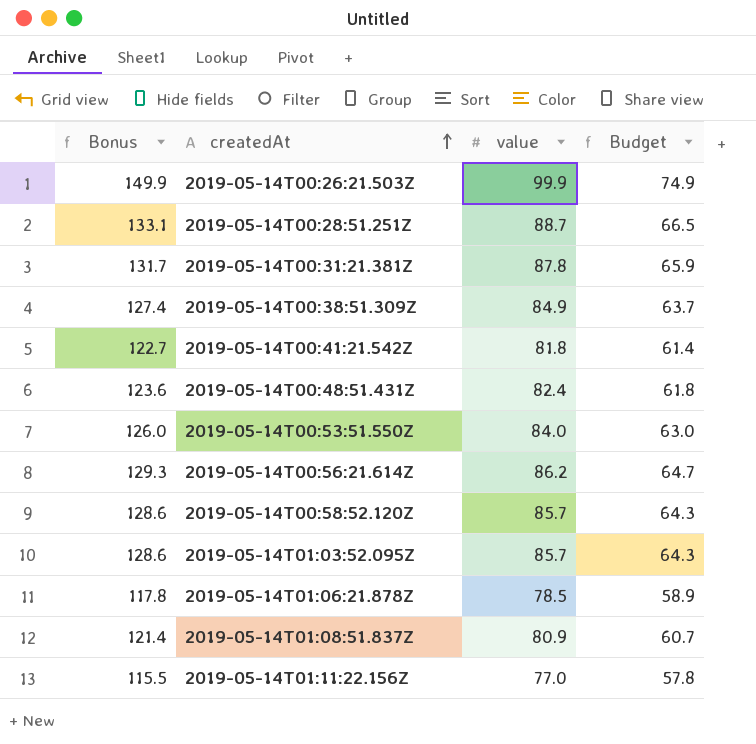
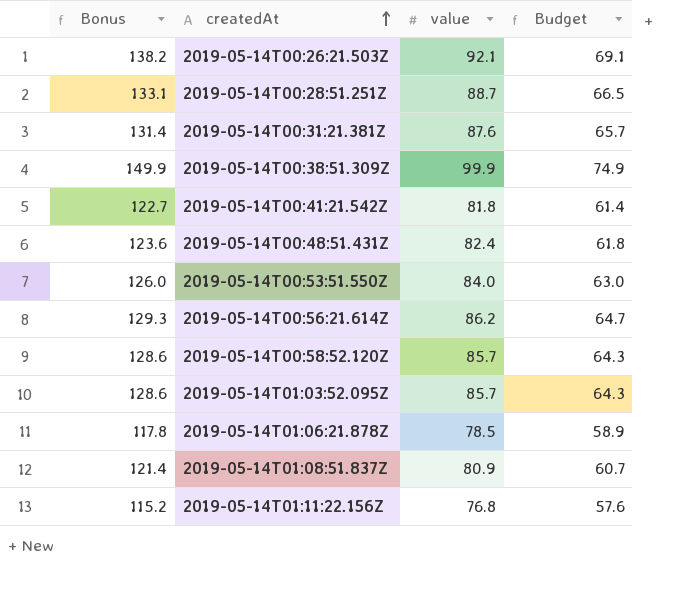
2019-05-14T00:26:21.503Z | Bonus: 149.9 -> 138.2
2019-05-14T00:26:21.503Z | value: 99.9 -> 92.1
2019-05-14T00:26:21.503Z | Budget: 74.9 -> 69.1
2019-05-14T00:31:21.381Z | Bonus: 131.7 -> 131.4
2019-05-14T00:31:21.381Z | value: 87.8 -> 87.6
2019-05-14T00:31:21.381Z | Budget: 65.9 -> 65.7
2019-05-14T00:38:51.309Z | Bonus: 127.4 -> 149.9
2019-05-14T00:38:51.309Z | value: 84.9 -> 99.9
2019-05-14T00:38:51.309Z | Budget: 63.7 -> 74.9
2019-05-14T01:11:22.156Z | Bonus: 115.5 -> 115.2
2019-05-14T01:11:22.156Z | value: 77.0 -> 76.8
2019-05-14T01:11:22.156Z | Budget: 57.8 -> 57.6

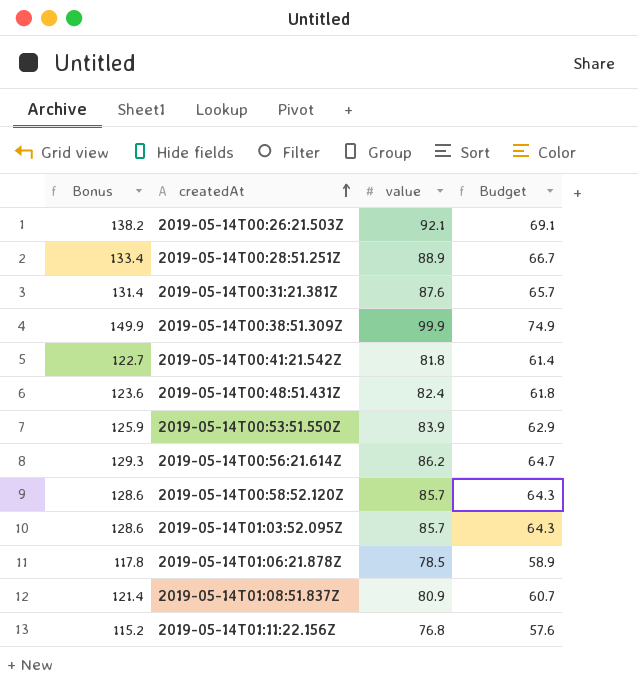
2019-05-14T00:28:51.251Z | Bonus: 133.1 -> 133.4
2019-05-14T00:28:51.251Z | value: 88.7 -> 88.9
2019-05-14T00:28:51.251Z | Budget: 66.5 -> 66.7
2019-05-14T00:53:51.550Z | Bonus: 126.0 -> 125.9
2019-05-14T00:53:51.550Z | value: 84.0 -> 83.9
2019-05-14T00:53:51.550Z | Budget: 63.0 -> 62.9

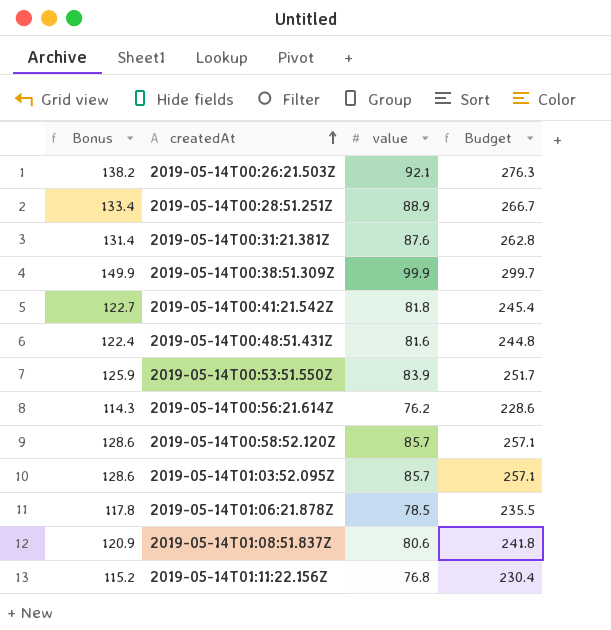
column Budget | formula: [value] * 0.75 -> [value] * 3
2019-05-14T00:48:51.431Z | Bonus: 123.6 -> 122.4
2019-05-14T00:48:51.431Z | value: 82.4 -> 81.6
2019-05-14T00:56:21.614Z | Bonus: 129.3 -> 114.3
2019-05-14T00:56:21.614Z | value: 86.2 -> 76.2
2019-05-14T01:08:51.837Z | Bonus: 121.4 -> 120.9
2019-05-14T01:08:51.837Z | value: 80.9 -> 80.6

